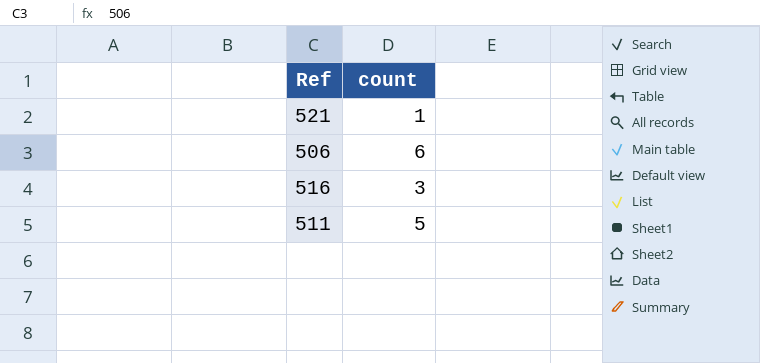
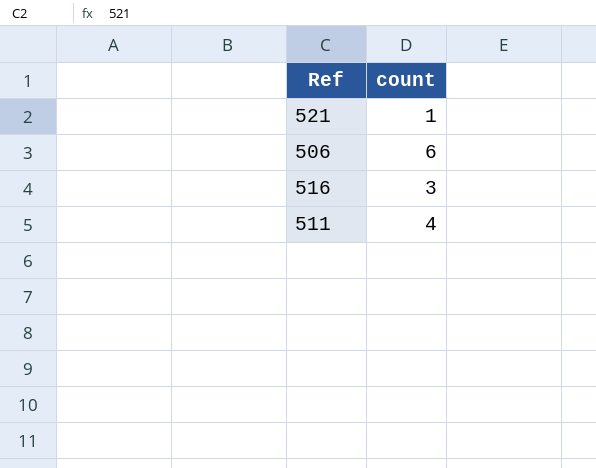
511 | count: 5 -> 4

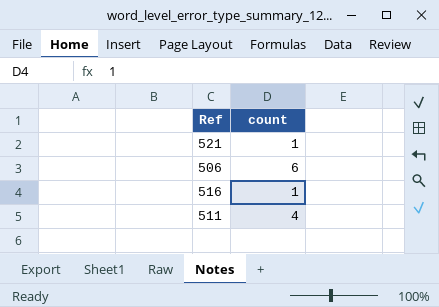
516 | count: 3 -> 1

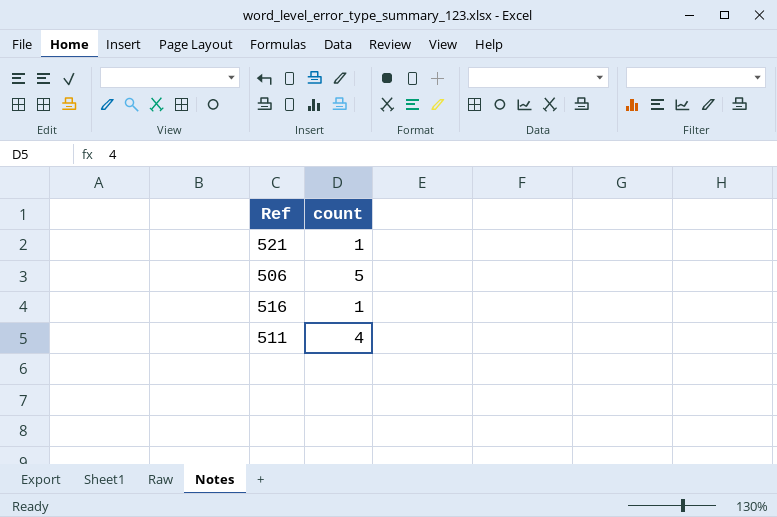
506 | count: 6 -> 5

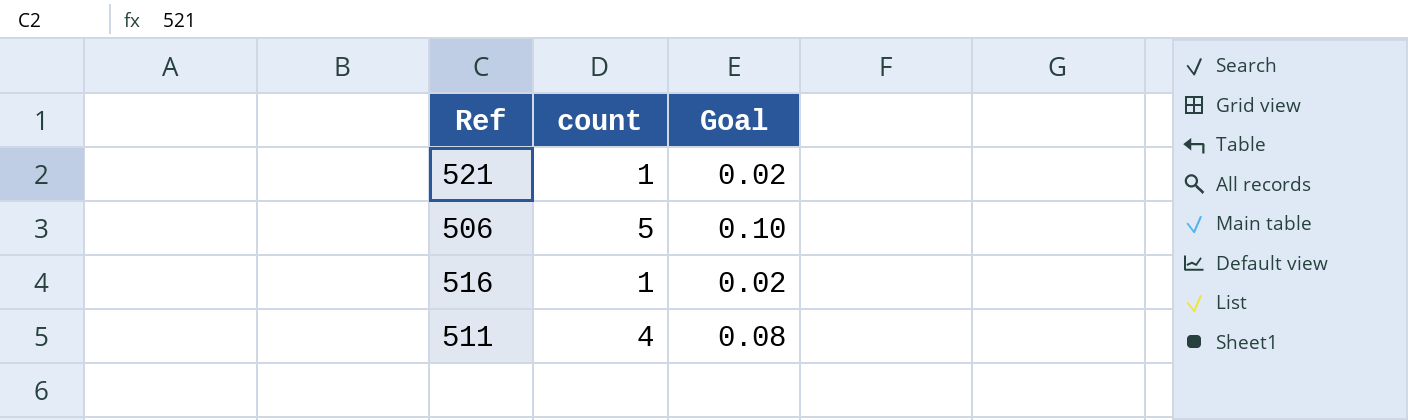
column Goal | formula: none -> [count] * 0.02

